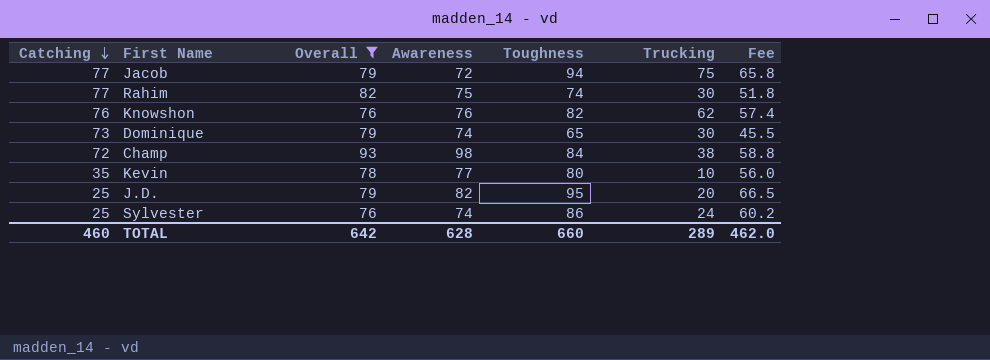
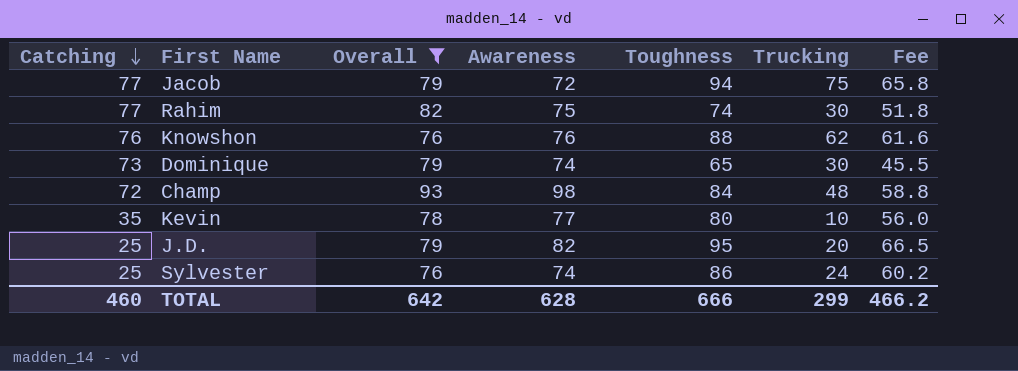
Knowshon | Toughness: 82 -> 88
Knowshon | Fee: 57.4 -> 61.6
Champ | Trucking: 38 -> 48
TOTAL | Toughness: 660 -> 666
TOTAL | Trucking: 289 -> 299
TOTAL | Fee: 462.0 -> 466.2

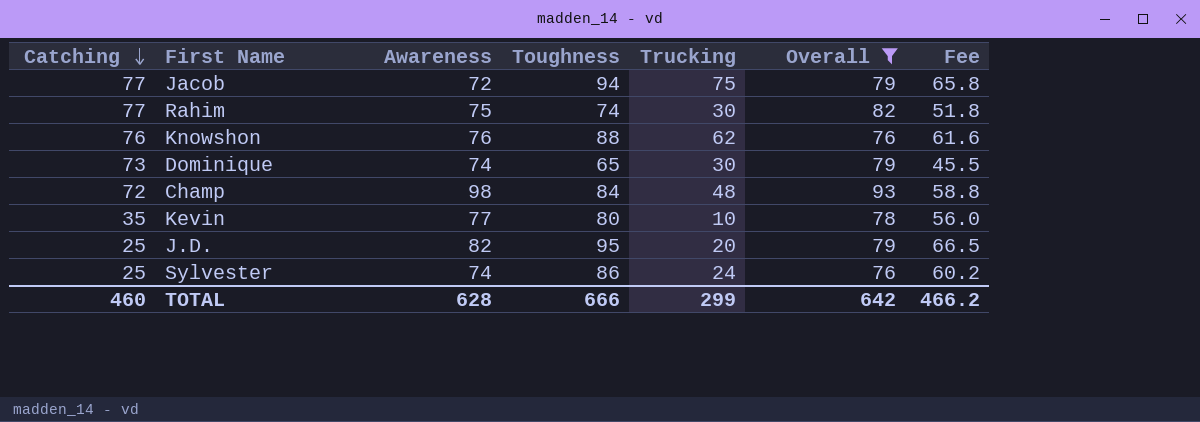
column Overall | position: 3 -> 6

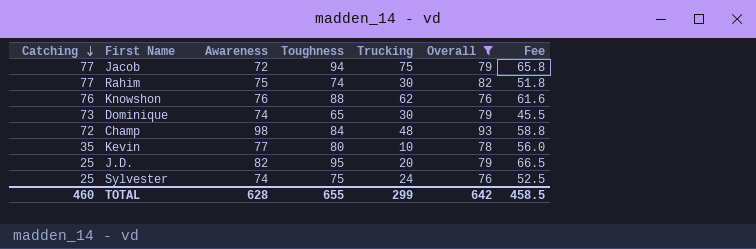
Sylvester | Toughness: 86 -> 75
Sylvester | Fee: 60.2 -> 52.5
TOTAL | Toughness: 666 -> 655
TOTAL | Fee: 466.2 -> 458.5

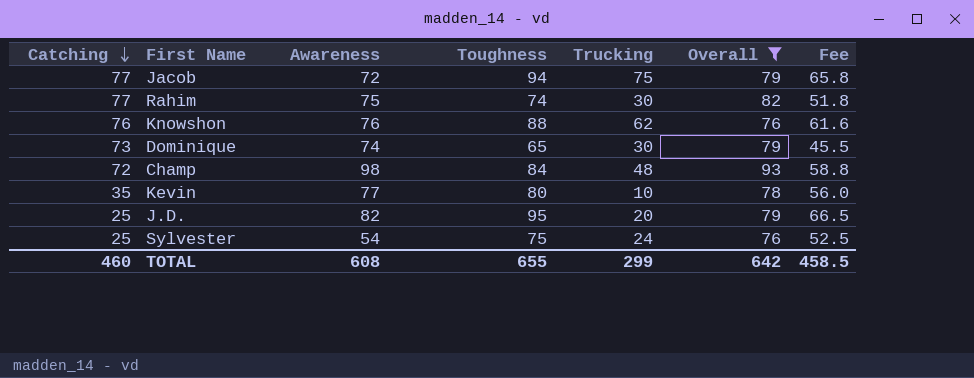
Sylvester | Awareness: 74 -> 54
TOTAL | Awareness: 628 -> 608

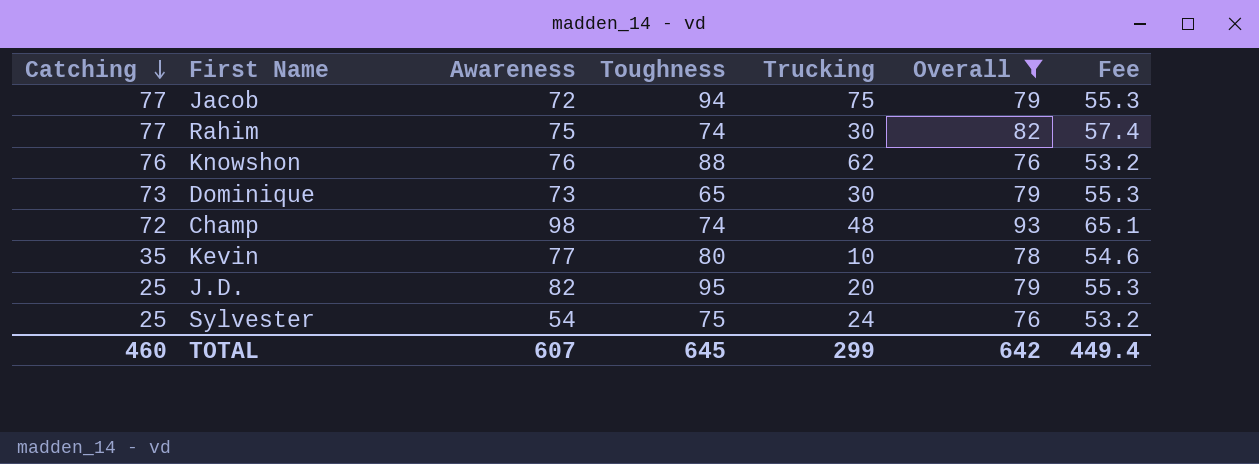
column Fee | formula: [Toughness] * 0.7 -> [Overall] * 0.7
Dominique | Awareness: 74 -> 73
Champ | Toughness: 84 -> 74
TOTAL | Awareness: 608 -> 607
TOTAL | Toughness: 655 -> 645
TOTAL | Fee: 458.5 -> 449.4

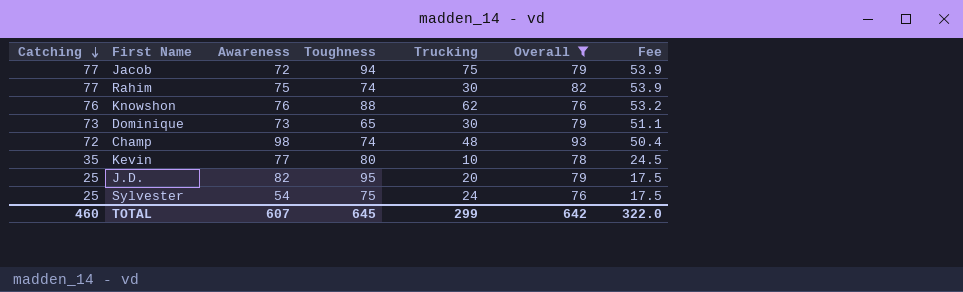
column Fee | formula: [Overall] * 0.7 -> [Catching] * 0.7
TOTAL | Fee: 449.4 -> 322.0

